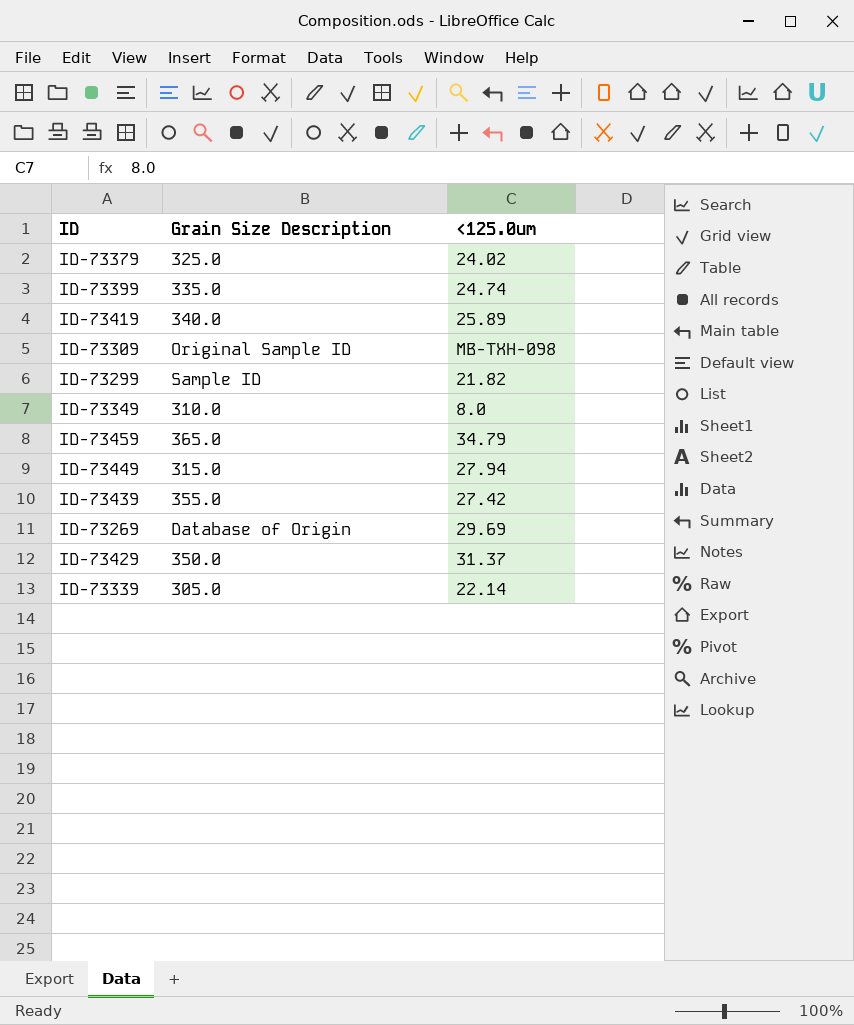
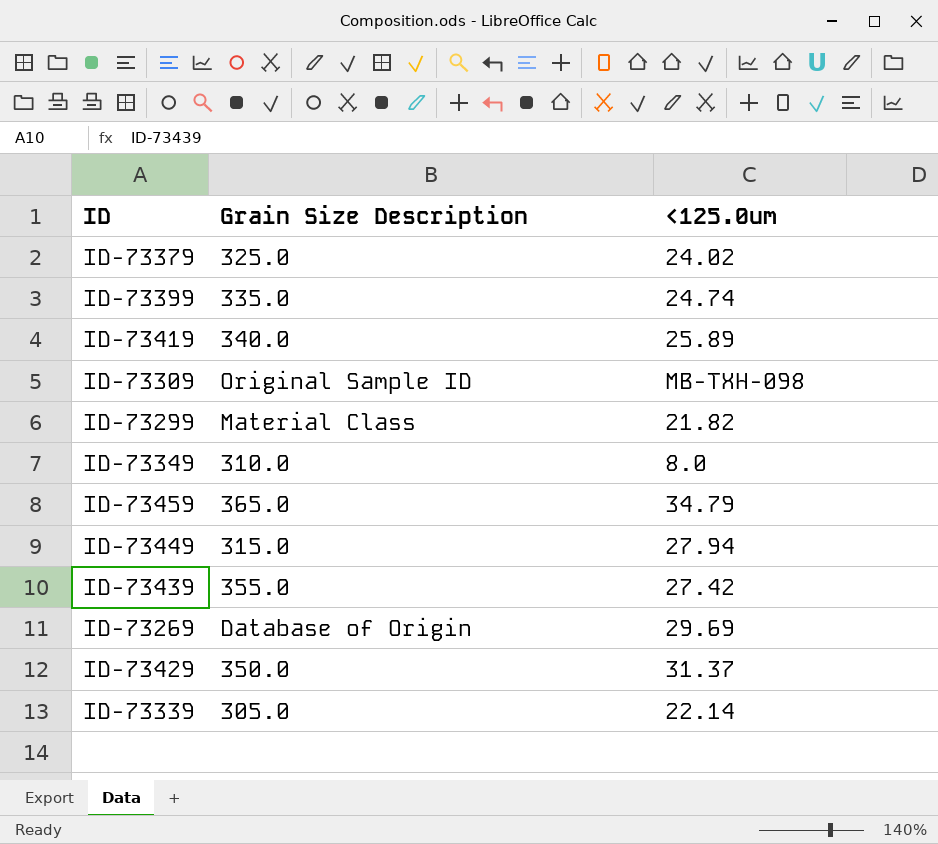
ID-73299 | Grain Size Description: Sample ID -> Material Class

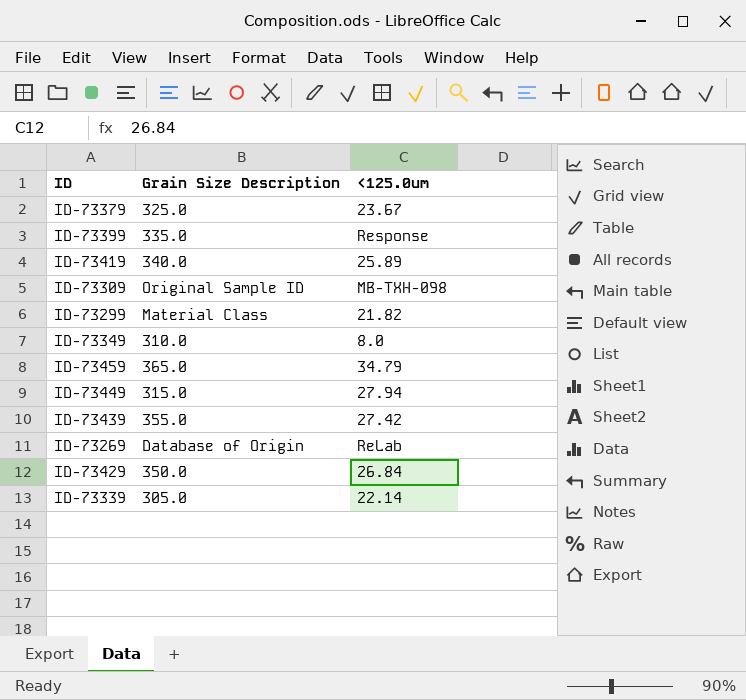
ID-73379 | <125.0um: 24.02 -> 23.67
ID-73399 | <125.0um: 24.74 -> Response
ID-73269 | <125.0um: 29.69 -> ReLab
ID-73429 | <125.0um: 31.37 -> 26.84

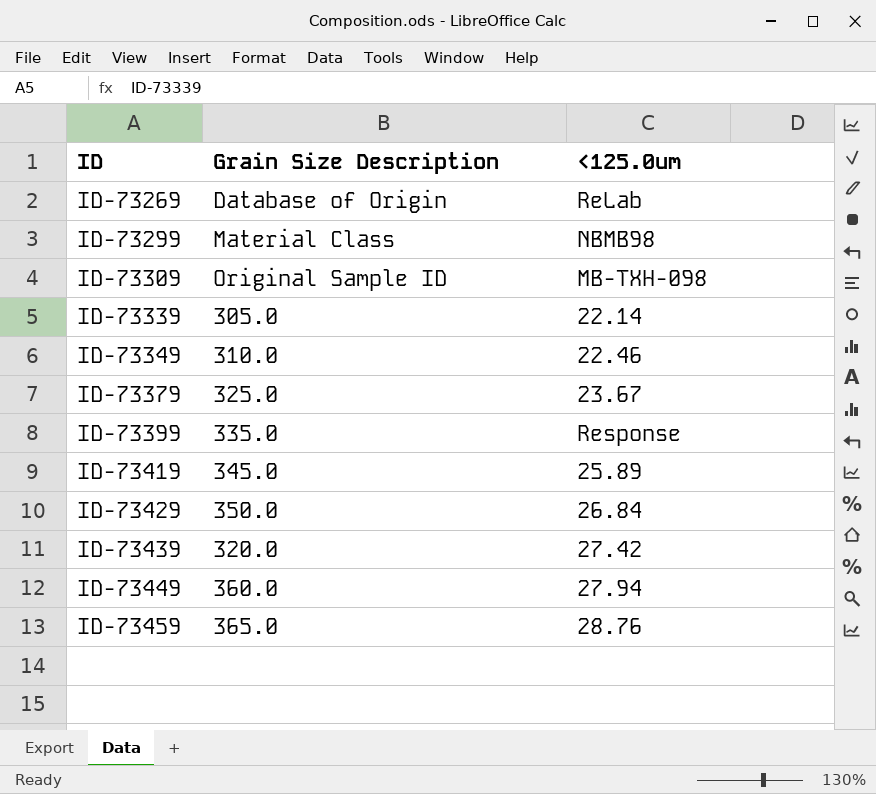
row order: none -> ID ascending
ID-73299 | <125.0um: 21.82 -> NBMB98
ID-73349 | <125.0um: 8.0 -> 22.46
ID-73419 | Grain Size Description: 340.0 -> 345.0
ID-73439 | Grain Size Description: 355.0 -> 320.0
ID-73449 | Grain Size Description: 315.0 -> 360.0
ID-73459 | <125.0um: 34.79 -> 28.76

